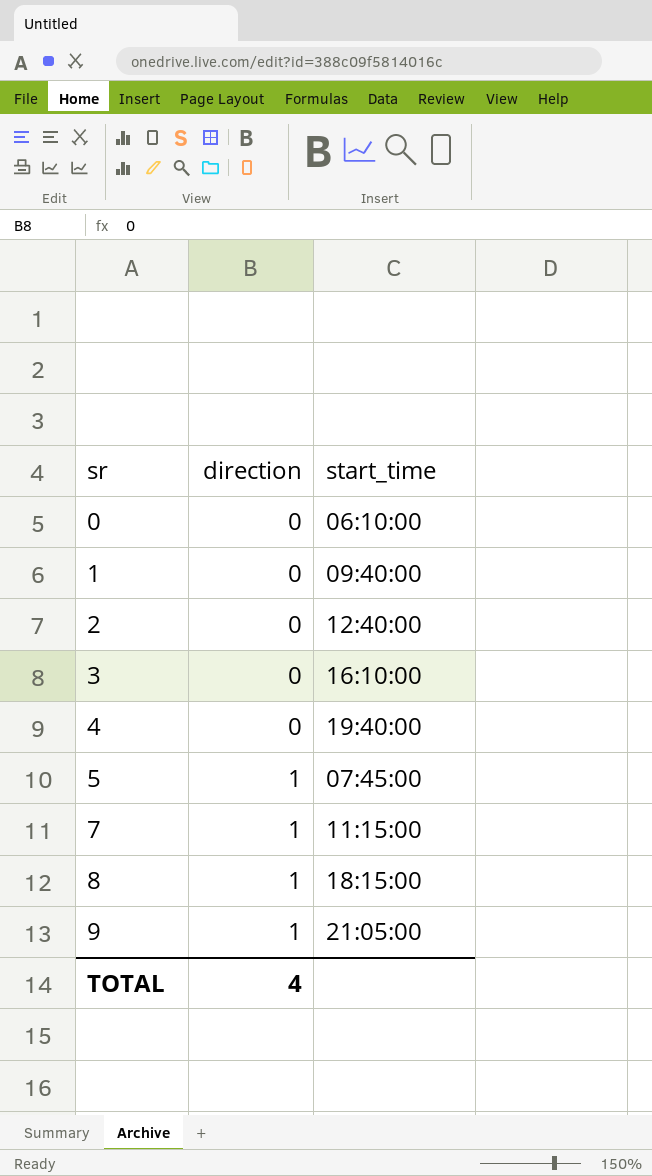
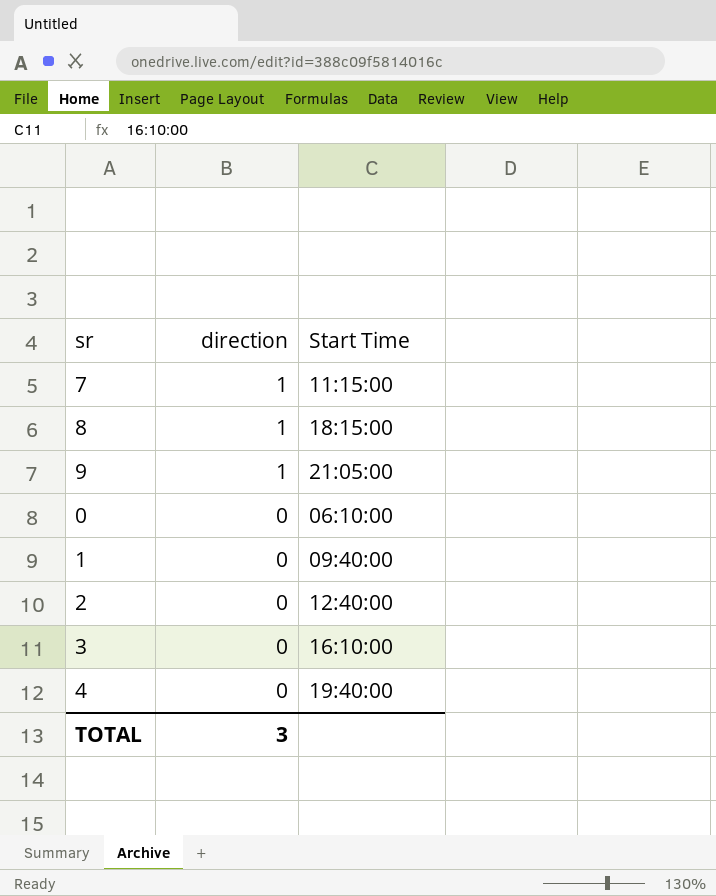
row order: sr ascending -> direction descending
column name: start_time -> Start Time
row 5: 1 | 07:45:00 -> none
TOTAL | direction: 4 -> 3

